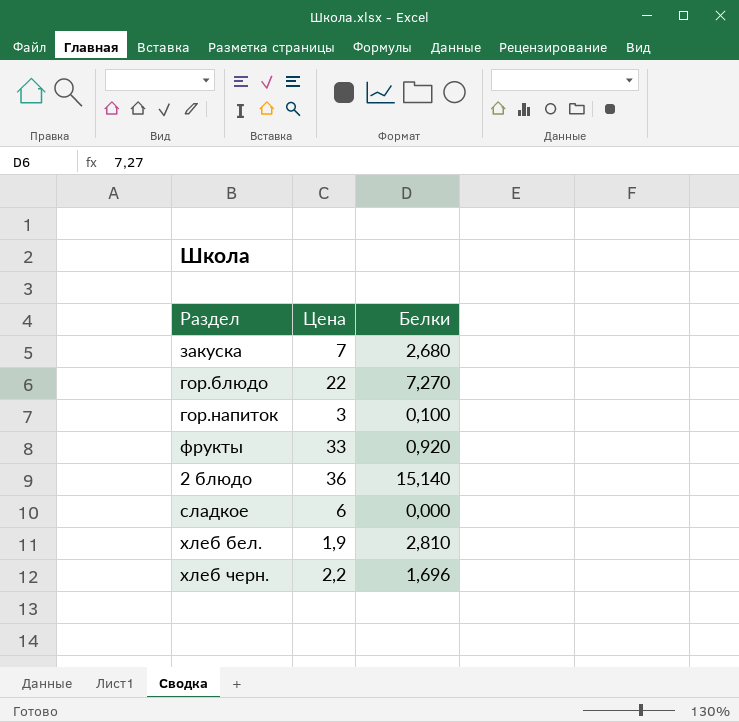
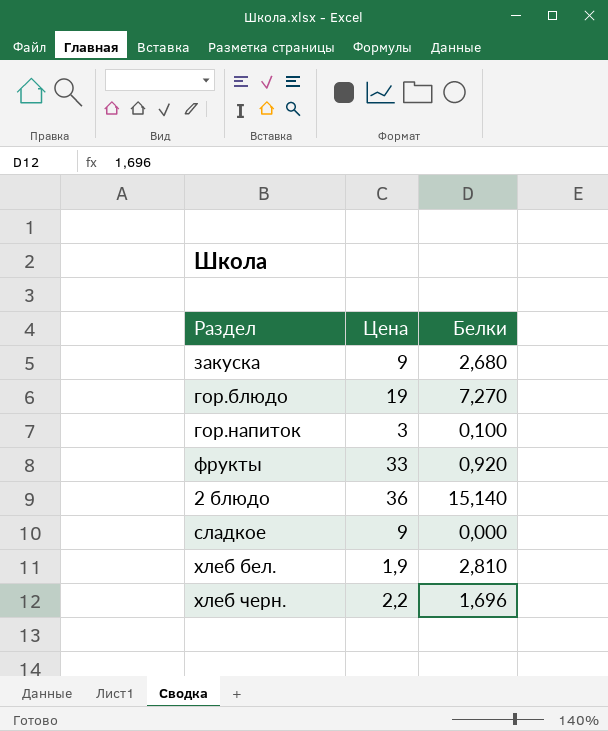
закуска | Цена: 7 -> 9
гор.блюдо | Цена: 22 -> 19
сладкое | Цена: 6 -> 9

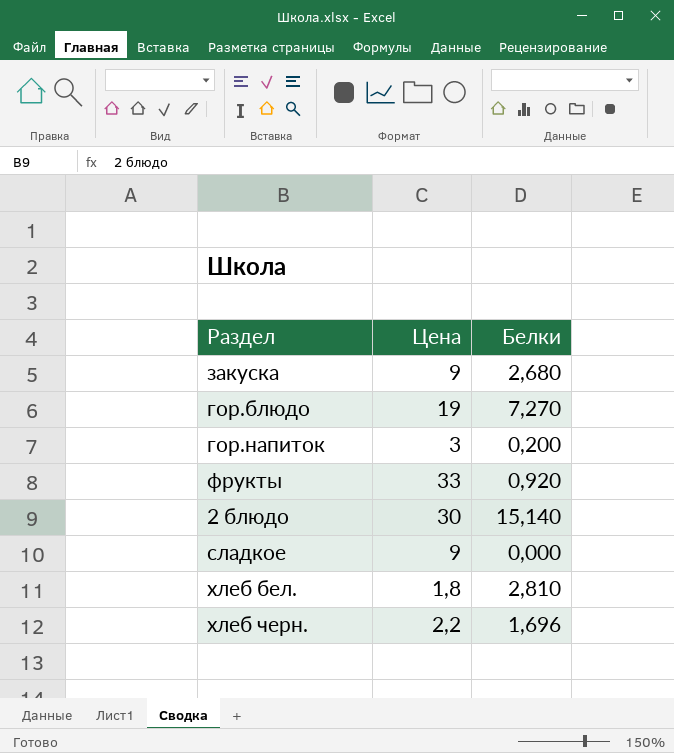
гор.напиток | Белки: 0,100 -> 0,200
2 блюдо | Цена: 36 -> 30
хлеб бел. | Цена: 1,9 -> 1,8

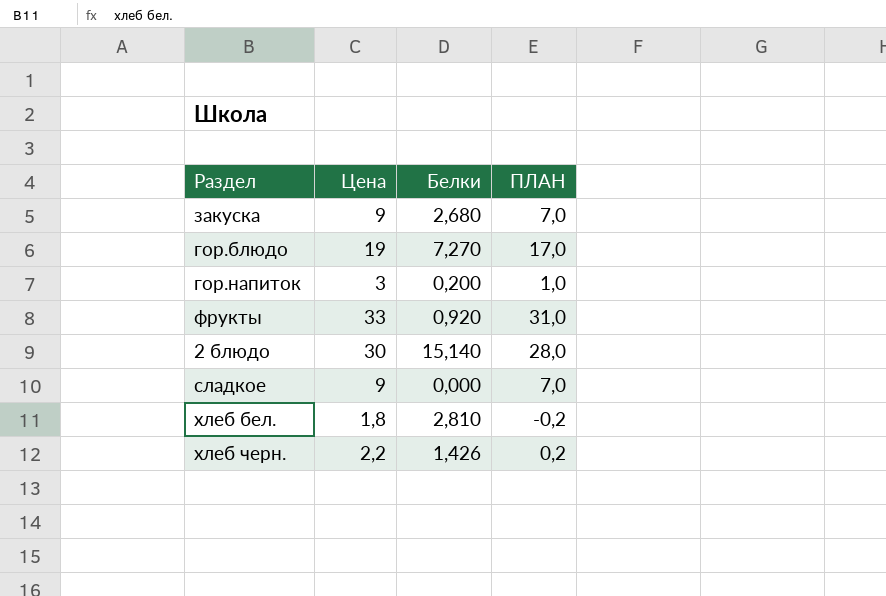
column ПЛАН | formula: none -> [Цена] - 2
хлеб черн. | Белки: 1,696 -> 1,426

